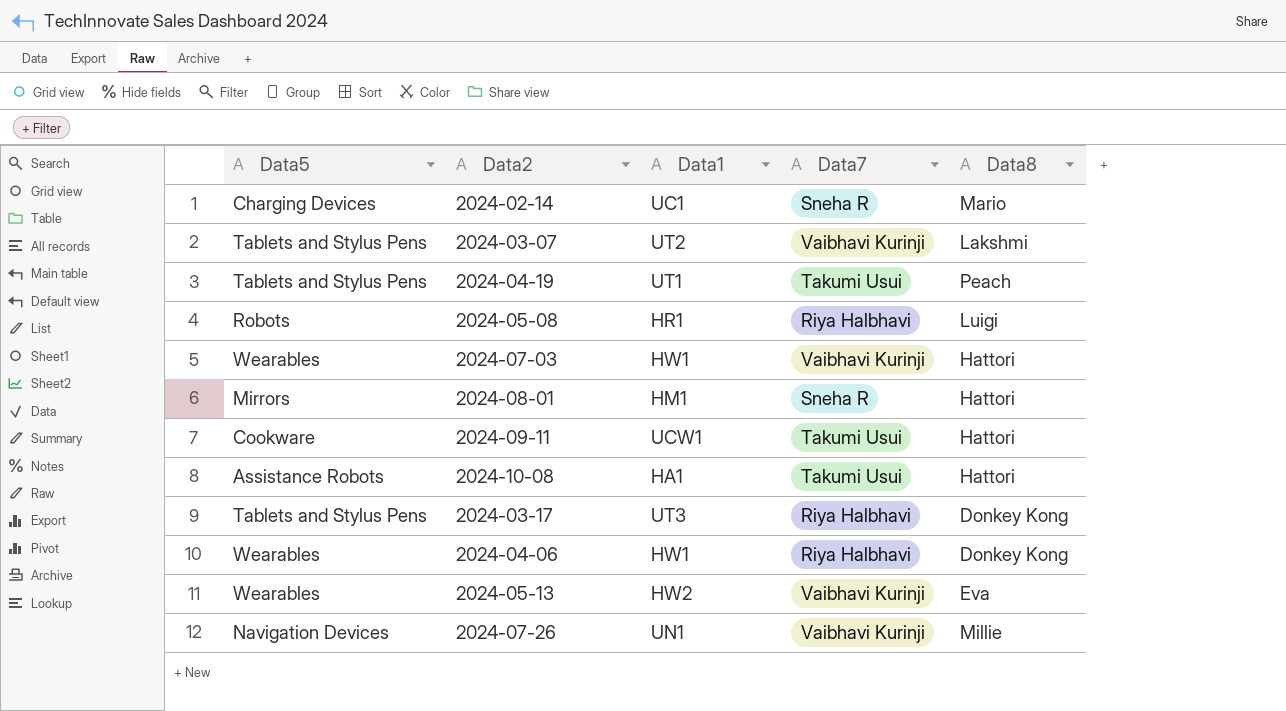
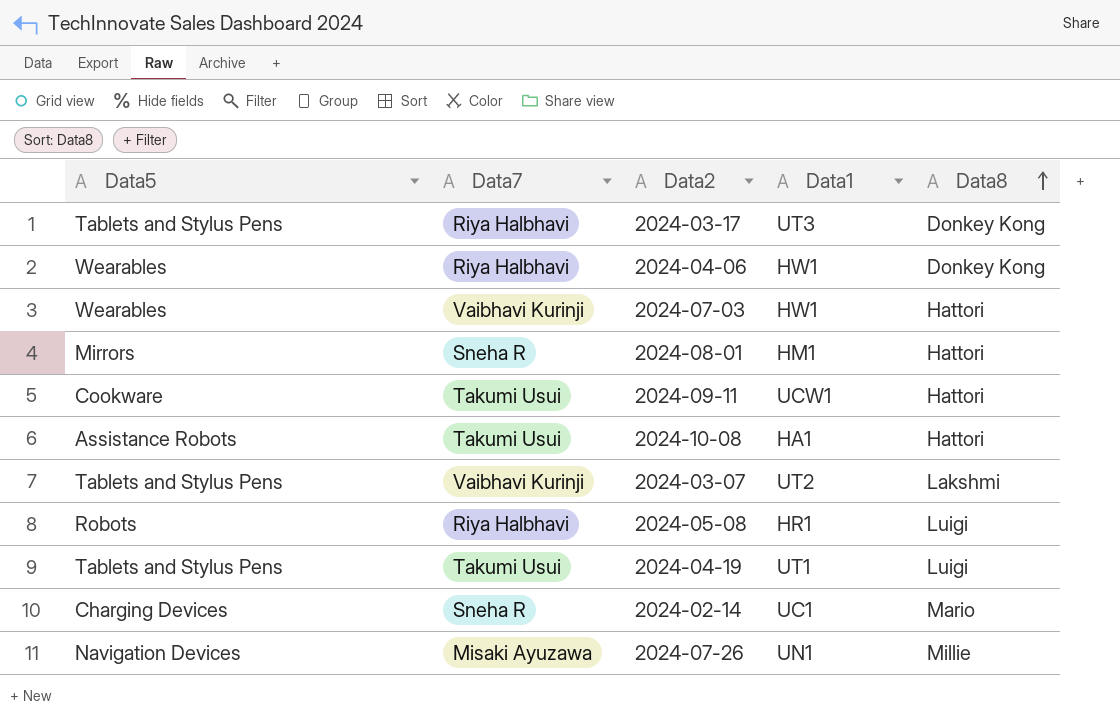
row order: none -> Data8 ascending
column Data7 | position: 4 -> 2
row 2024-05-13: Wearables | HW2 | Vaibhavi Kurinji | Eva -> none
2024-04-19 | Data8: Peach -> Luigi
2024-07-26 | Data7: Vaibhavi Kurinji -> Misaki Ayuzawa

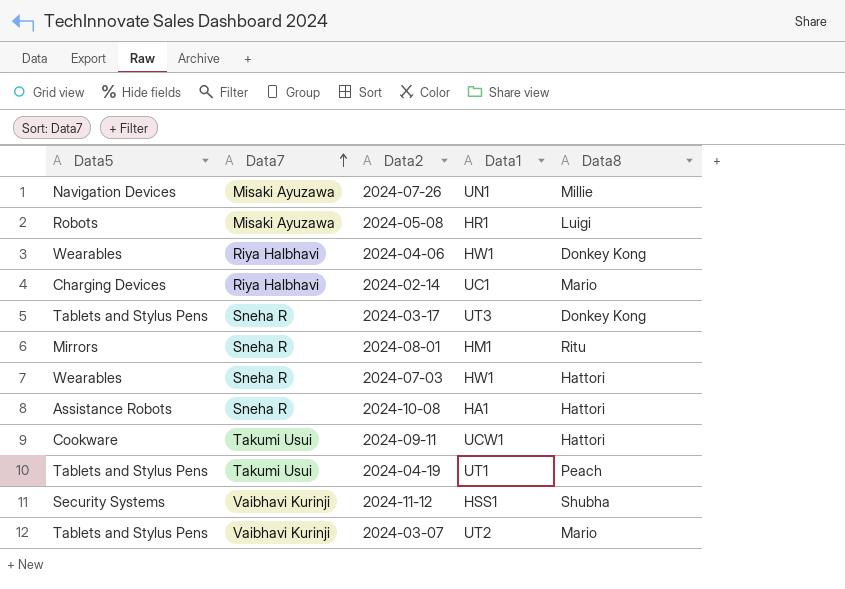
row order: Data8 ascending -> Data7 ascending
2024-05-08 | Data7: Riya Halbhavi -> Misaki Ayuzawa
2024-02-14 | Data7: Sneha R -> Riya Halbhavi
2024-03-17 | Data7: Riya Halbhavi -> Sneha R
2024-08-01 | Data8: Hattori -> Ritu
2024-07-03 | Data7: Vaibhavi Kurinji -> Sneha R
2024-10-08 | Data7: Takumi Usui -> Sneha R
2024-04-19 | Data8: Luigi -> Peach
row 2024-11-12: none -> Security Systems | Vaibhavi Kurinji | HSS1 | Shubha
2024-03-07 | Data8: Lakshmi -> Mario

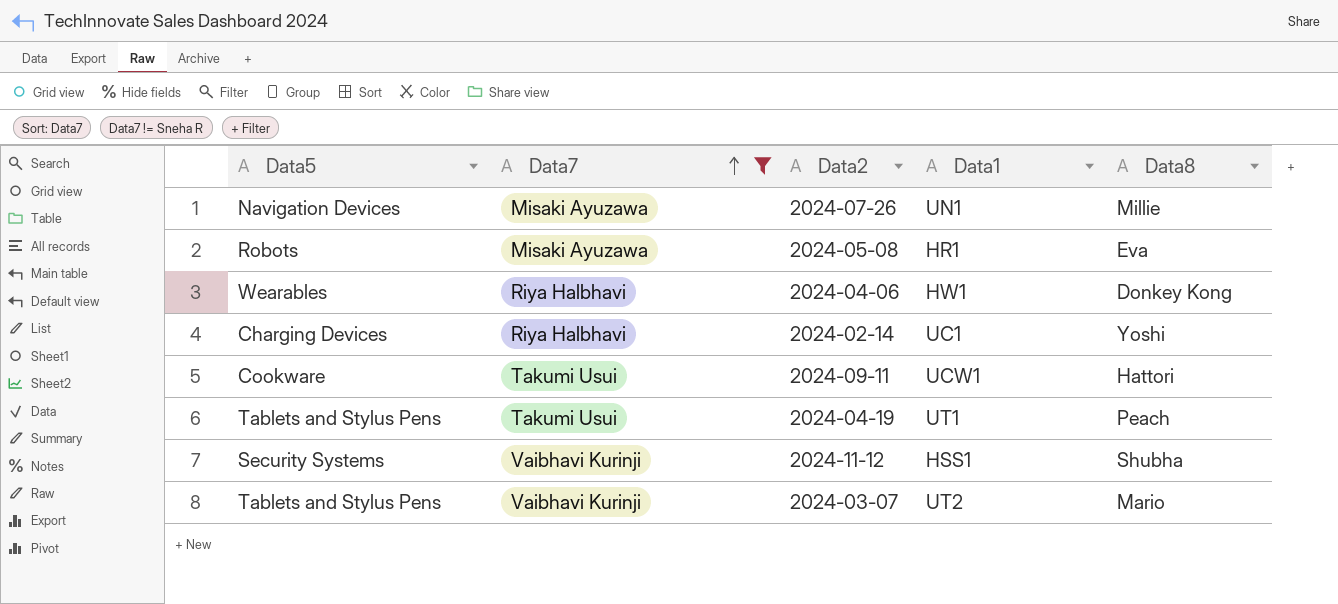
filter: none -> Data7 != Sneha R
2024-05-08 | Data8: Luigi -> Eva
2024-02-14 | Data8: Mario -> Yoshi

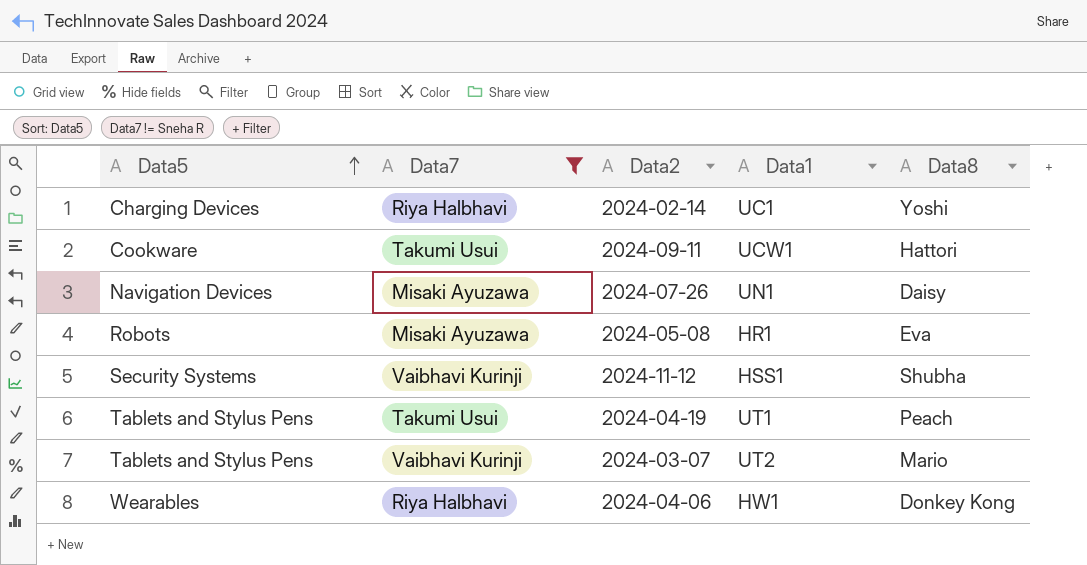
row order: Data7 ascending -> Data5 ascending
2024-07-26 | Data8: Millie -> Daisy

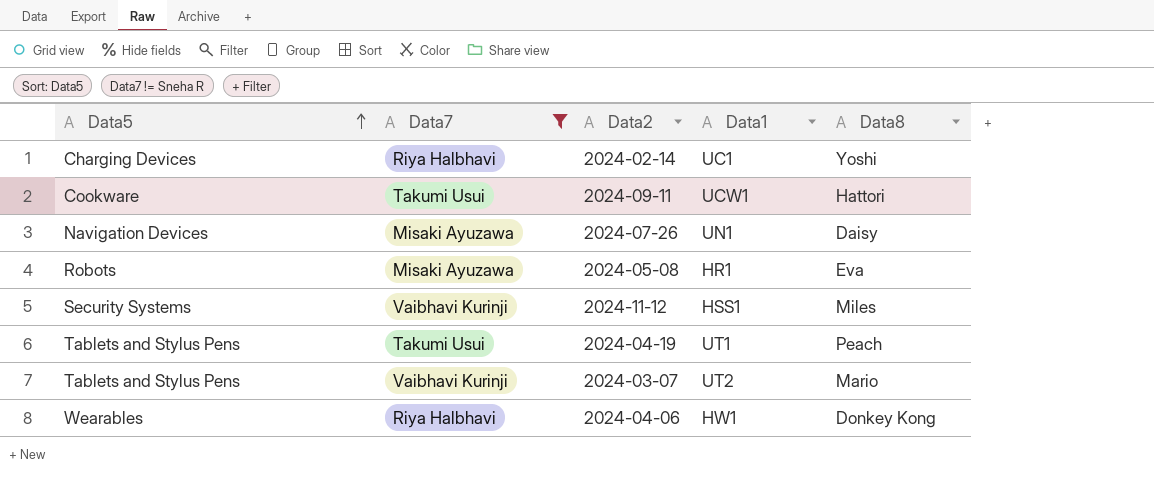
2024-11-12 | Data8: Shubha -> Miles

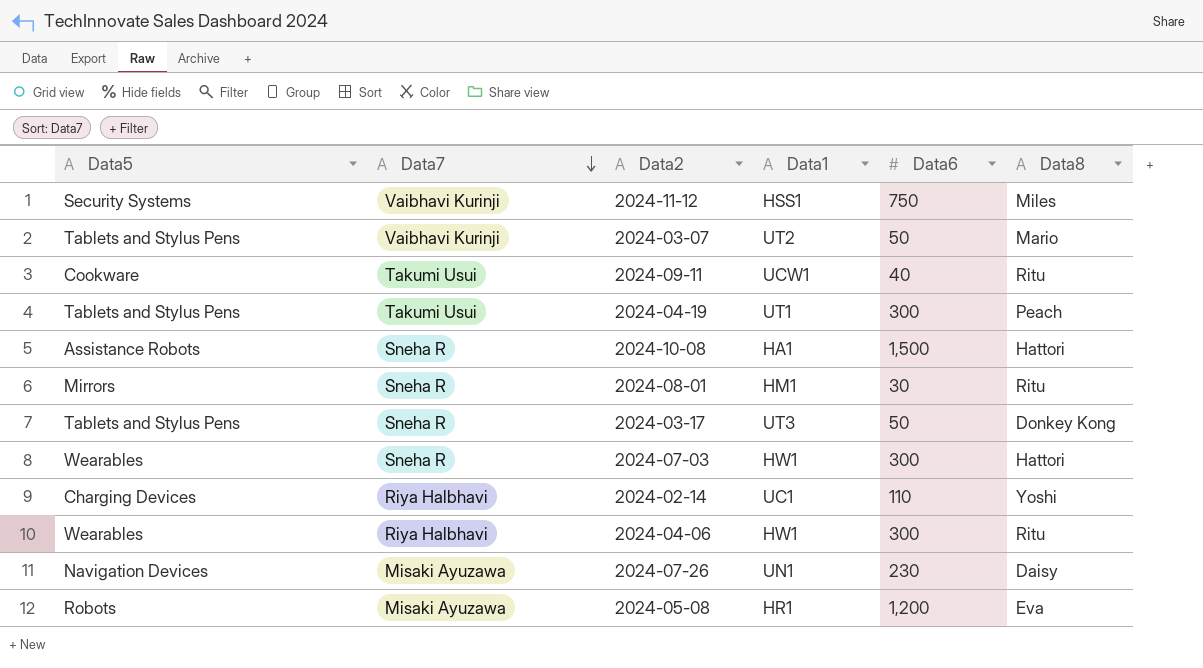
filter: Data7 != Sneha R -> none
row order: Data5 ascending -> Data7 descending
column Data6 | position: none -> 5
2024-09-11 | Data8: Hattori -> Ritu
2024-04-06 | Data8: Donkey Kong -> Ritu

